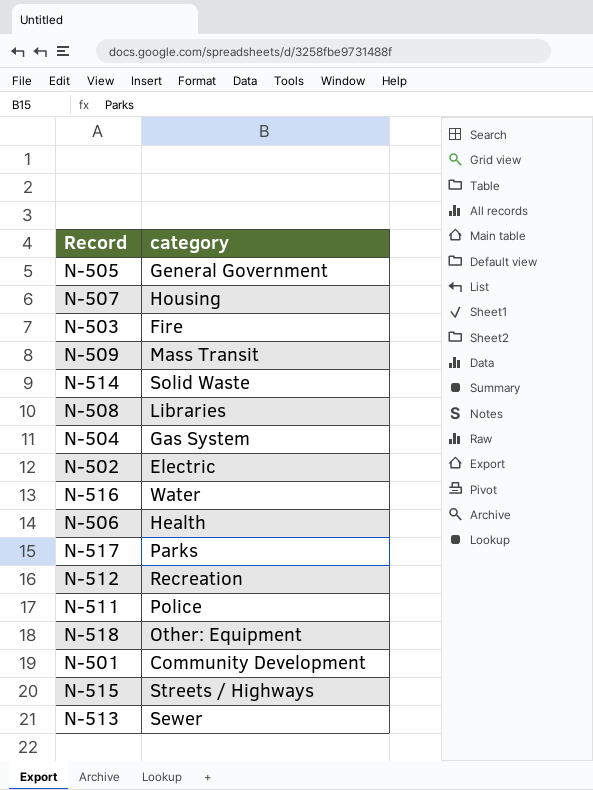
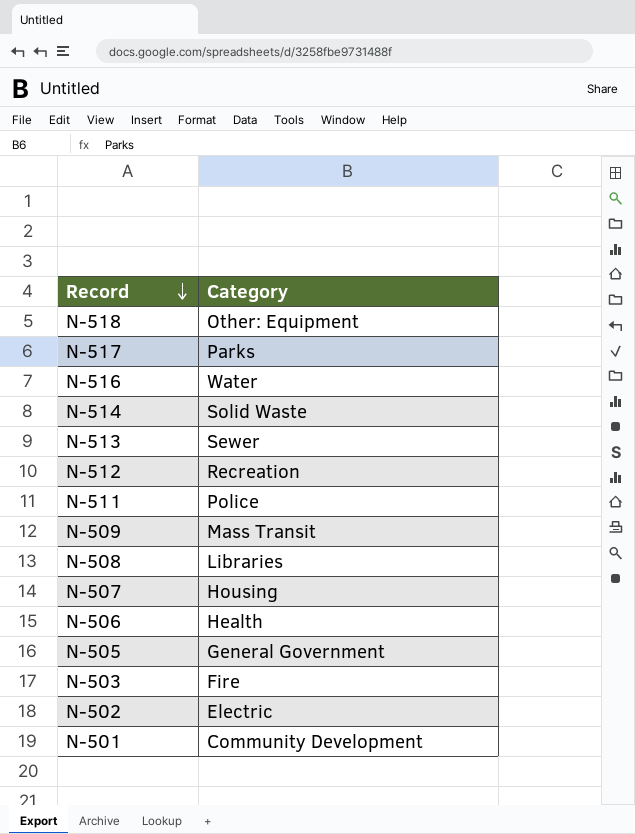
row order: none -> Record descending
column name: category -> Category
row N-504: Gas System -> none
row N-515: Streets / Highways -> none

